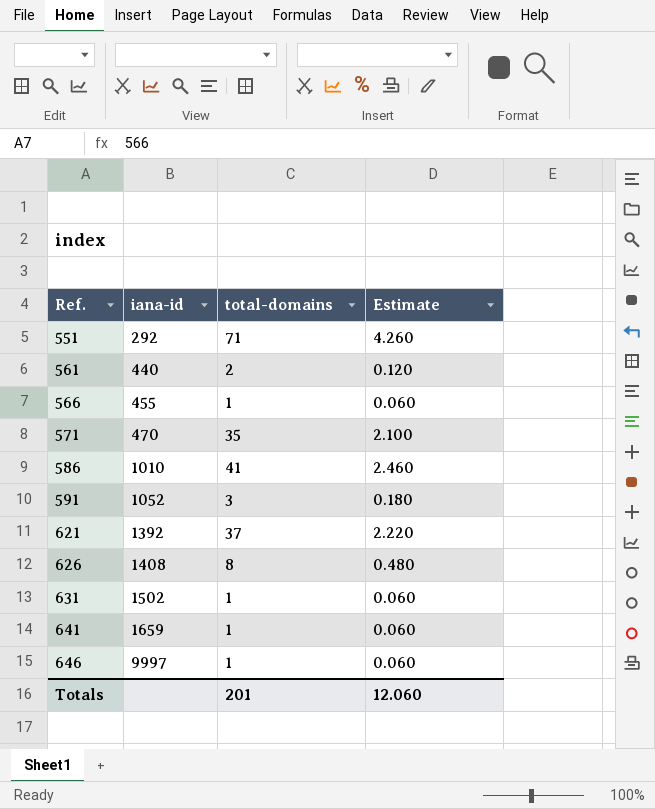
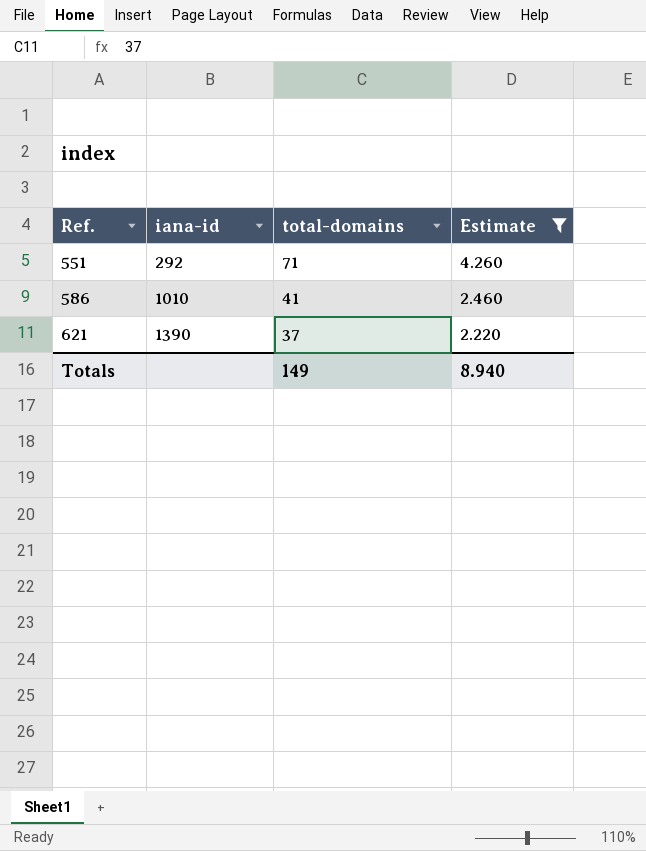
filter: none -> Estimate >= 2.220
621 | iana-id: 1392 -> 1390
Totals | total-domains: 201 -> 149
Totals | Estimate: 12.060 -> 8.940

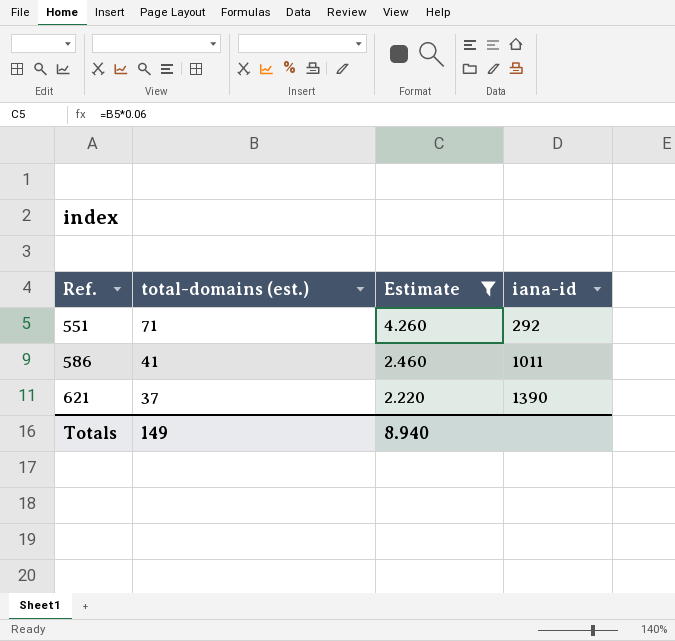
column name: total-domains -> total-domains (est.)
column iana-id | position: 2 -> 4
586 | iana-id: 1010 -> 1011

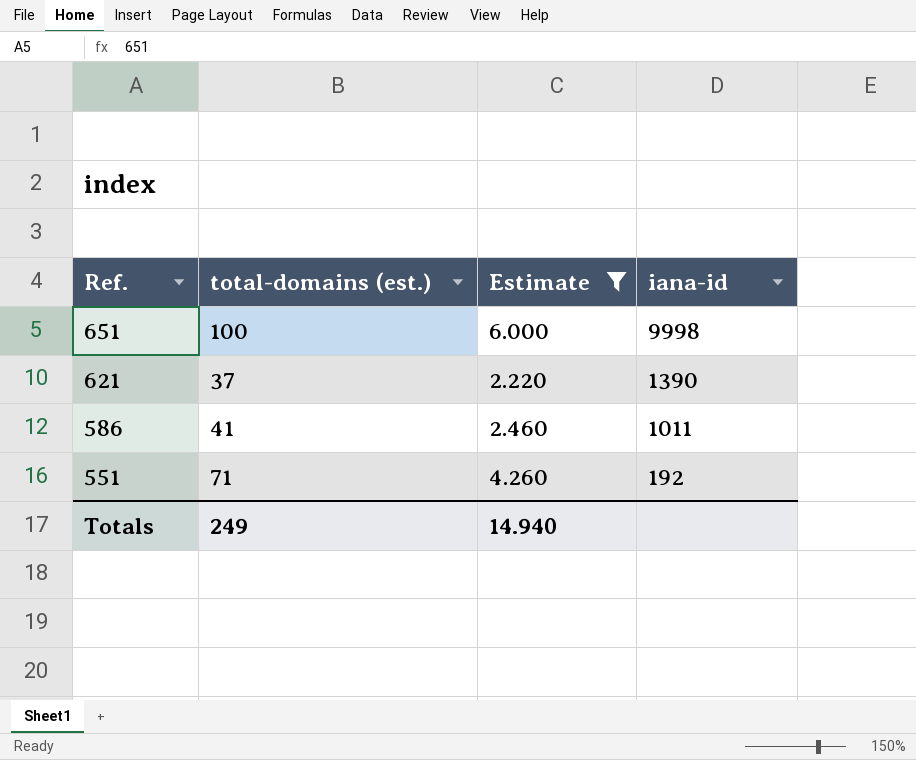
row order: Ref. ascending -> Ref. descending
row 651: none -> 100 | 6.000 | 9998
551 | iana-id: 292 -> 192
Totals | total-domains (est.): 149 -> 249
Totals | Estimate: 8.940 -> 14.940

